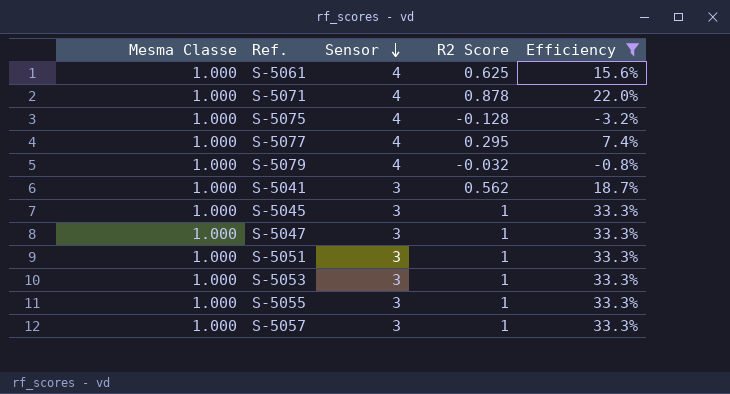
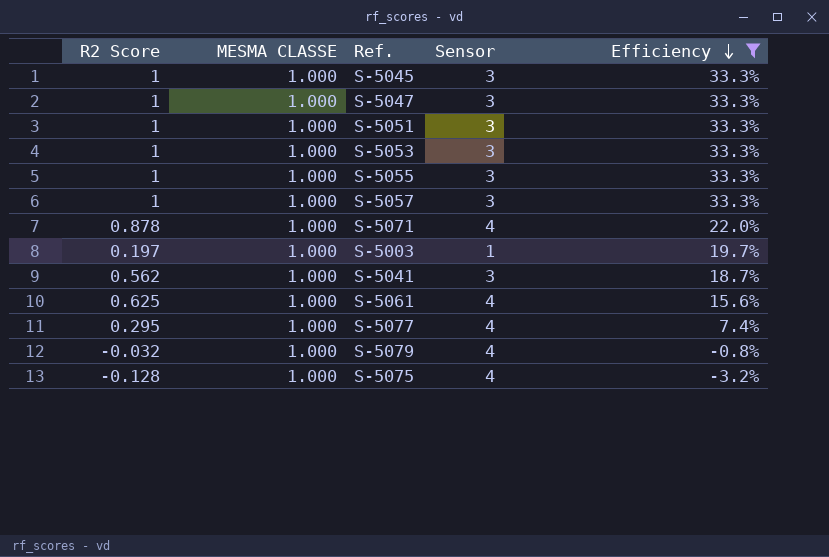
row order: Sensor descending -> Efficiency descending
column R2 Score | position: 4 -> 1
column name: Mesma Classe -> MESMA CLASSE
row S-5003: none -> 0.197 | 1.000 | 1 | 19.7%

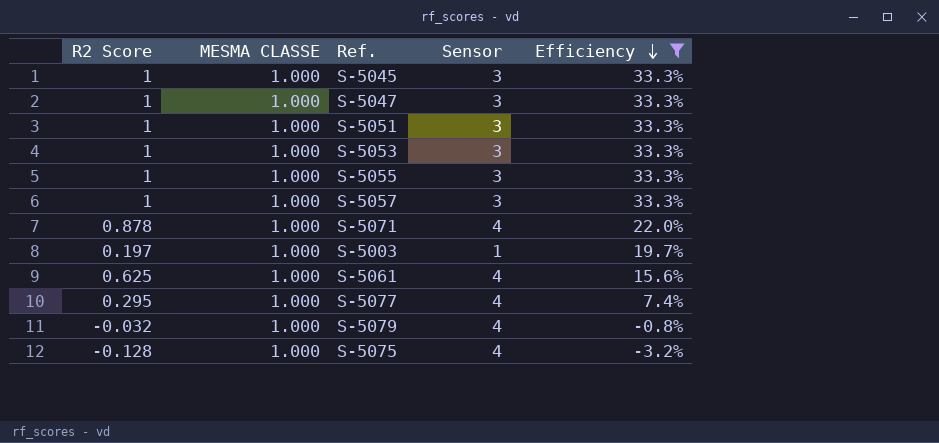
row S-5041: 0.562 | 1.000 | 3 | 18.7% -> none

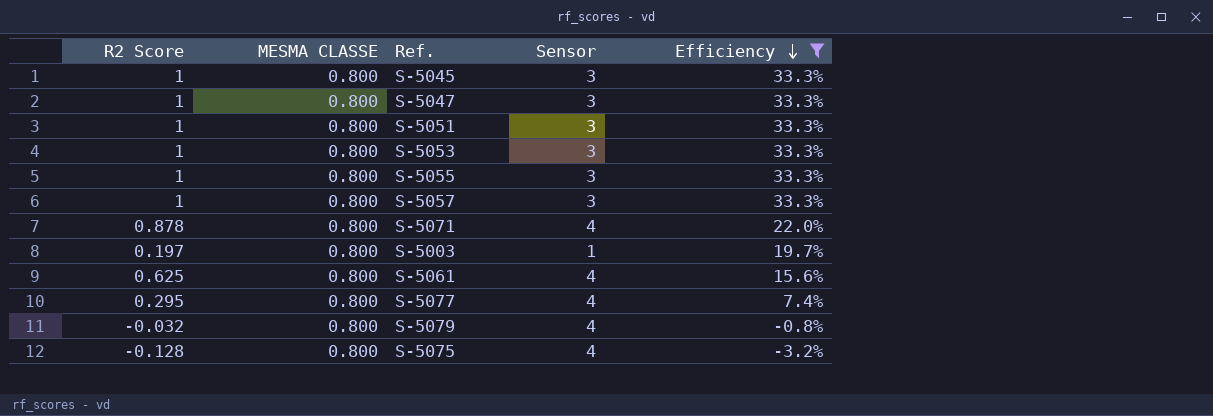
S-5045 | MESMA CLASSE: 1.000 -> 0.800
S-5047 | MESMA CLASSE: 1.000 -> 0.800
S-5051 | MESMA CLASSE: 1.000 -> 0.800
S-5053 | MESMA CLASSE: 1.000 -> 0.800
S-5055 | MESMA CLASSE: 1.000 -> 0.800
S-5057 | MESMA CLASSE: 1.000 -> 0.800
S-5071 | MESMA CLASSE: 1.000 -> 0.800
S-5003 | MESMA CLASSE: 1.000 -> 0.800
S-5061 | MESMA CLASSE: 1.000 -> 0.800
S-5077 | MESMA CLASSE: 1.000 -> 0.800
S-5079 | MESMA CLASSE: 1.000 -> 0.800
S-5075 | MESMA CLASSE: 1.000 -> 0.800

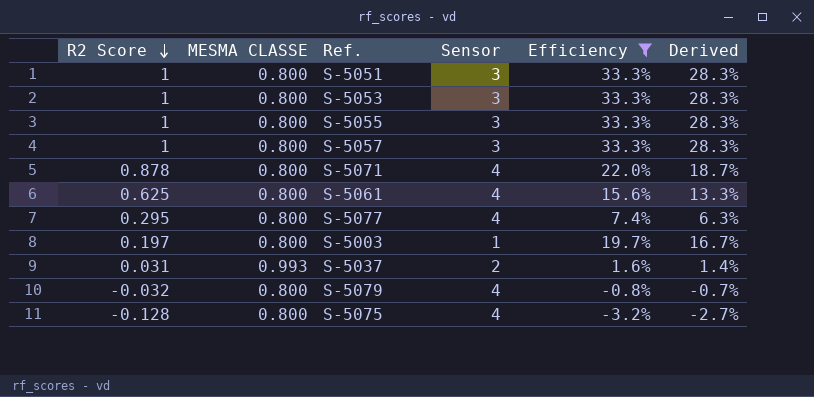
row order: Efficiency descending -> R2 Score descending
column Derived | formula: none -> [Efficiency] * 0.85
row S-5045: 1 | 0.800 | 3 | 33.3% -> none
row S-5047: 1 | 0.800 | 3 | 33.3% -> none
row S-5037: none -> 0.031 | 0.993 | 2 | 1.6% | 1.4%

